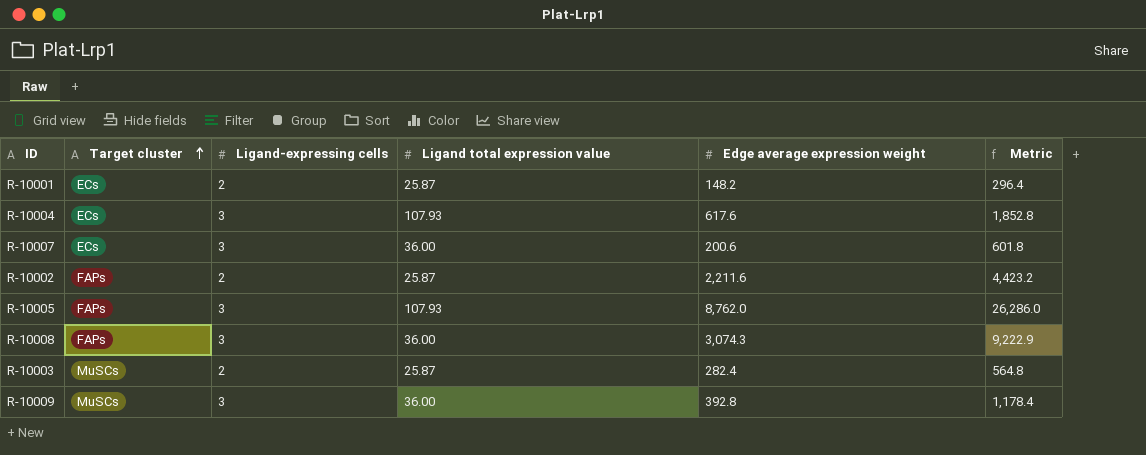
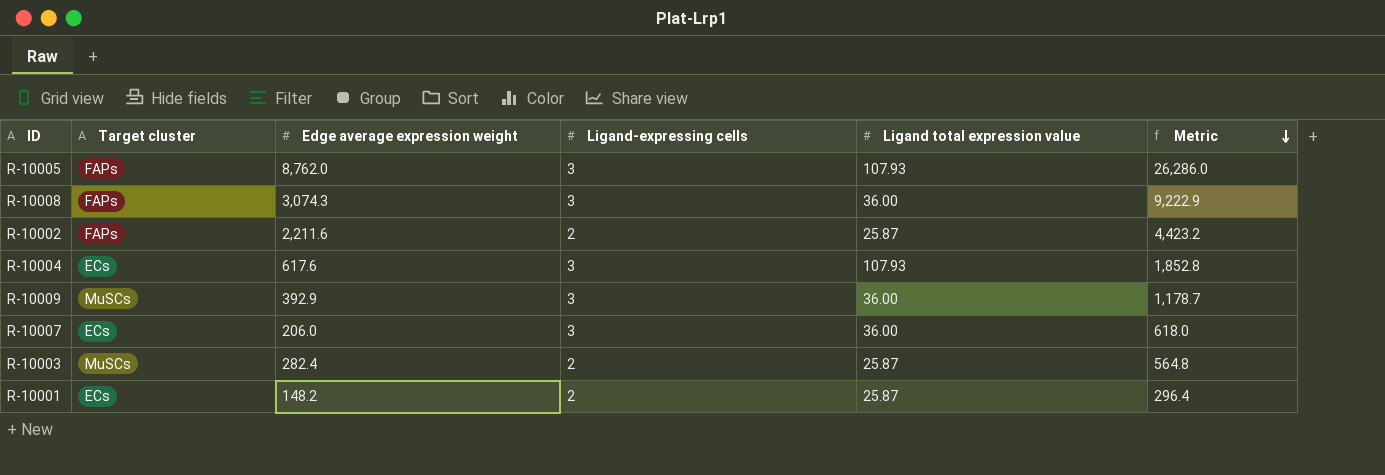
row order: Target cluster ascending -> Metric descending
column Edge average expression weight | position: 5 -> 3
R-10009 | Edge average expression weight: 392.8 -> 392.9
R-10009 | Metric: 1,178.4 -> 1,178.7
R-10007 | Edge average expression weight: 200.6 -> 206.0
R-10007 | Metric: 601.8 -> 618.0

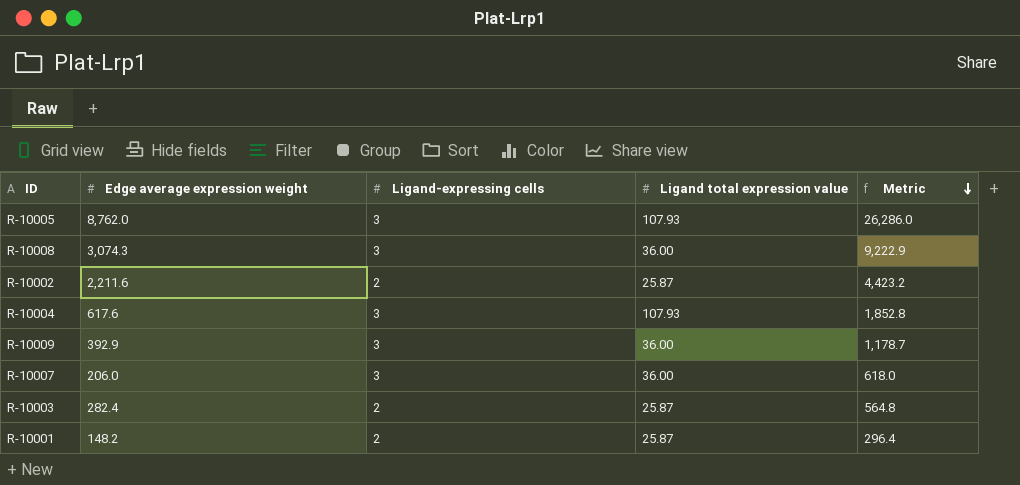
column Target cluster | position: 2 -> none

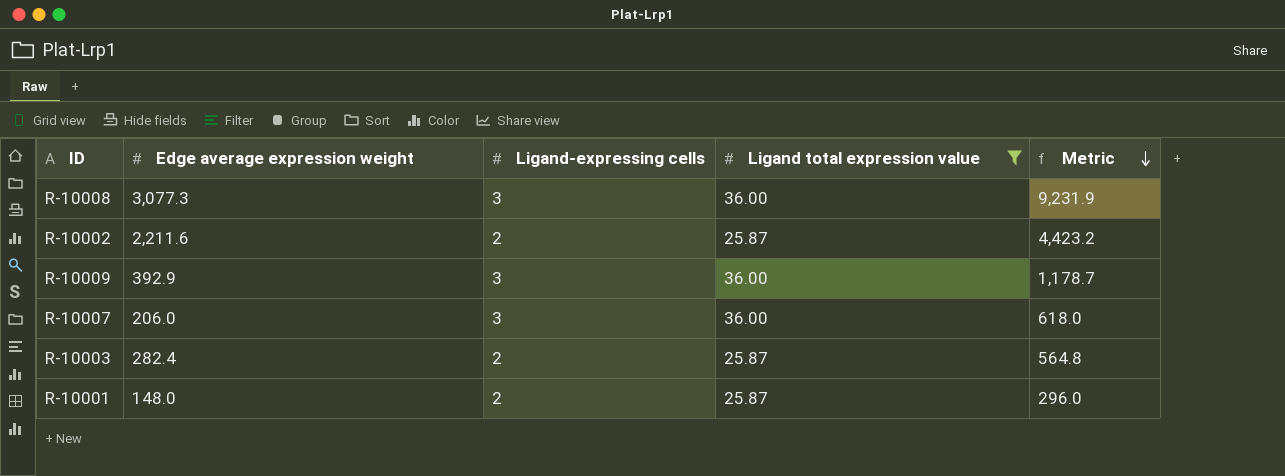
filter: none -> Ligand total expression value != 107.93
R-10008 | Edge average expression weight: 3,074.3 -> 3,077.3
R-10008 | Metric: 9,222.9 -> 9,231.9
R-10001 | Edge average expression weight: 148.2 -> 148.0
R-10001 | Metric: 296.4 -> 296.0

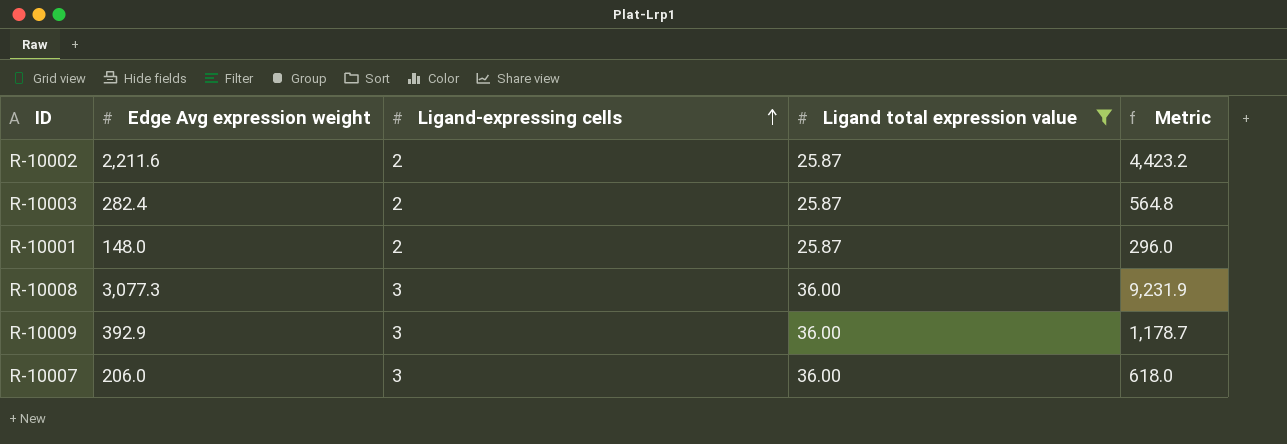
row order: Metric descending -> Ligand-expressing cells ascending
column name: Edge average expression weight -> Edge Avg expression weight

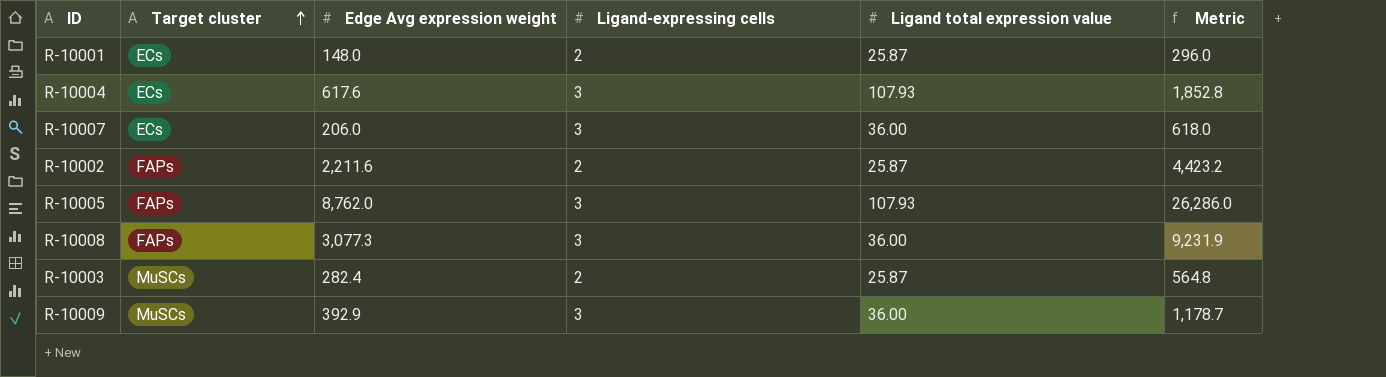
filter: Ligand total expression value != 107.93 -> none
row order: Ligand-expressing cells ascending -> Target cluster ascending
column Target cluster | position: none -> 2

